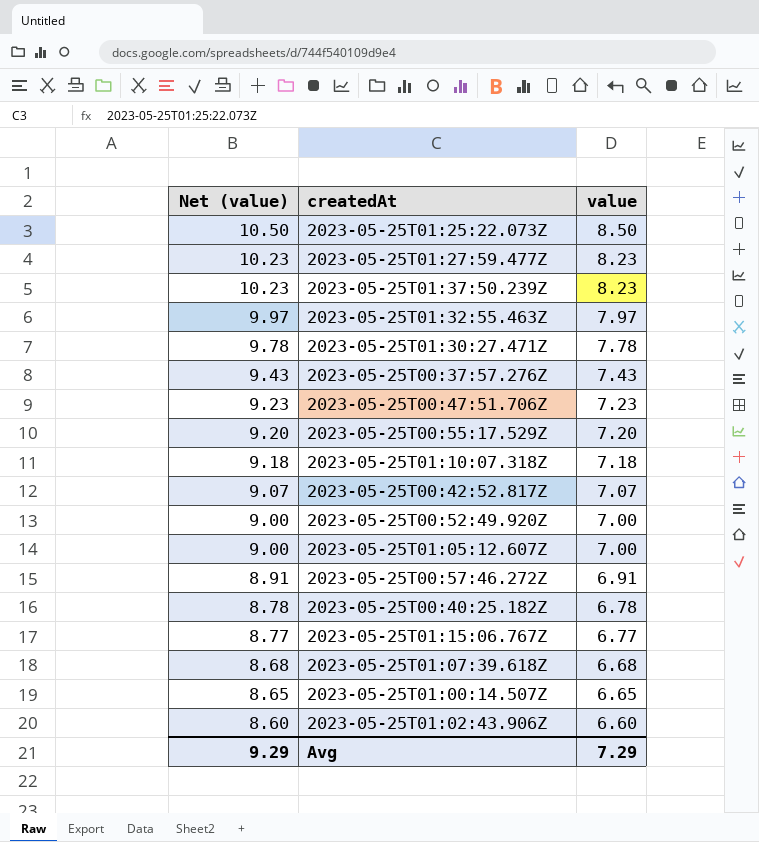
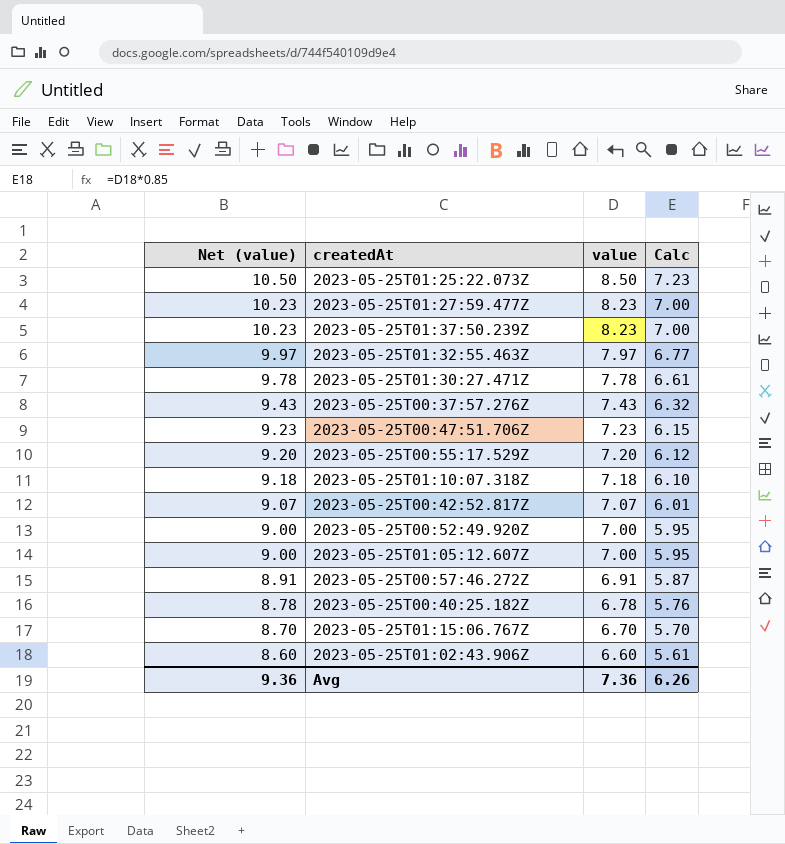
column Calc | formula: none -> [value] * 0.85
row 2023-05-25T01:07:39.618Z: 8.68 | 6.68 -> none
row 2023-05-25T01:00:14.507Z: 8.65 | 6.65 -> none
2023-05-25T01:15:06.767Z | Net (value): 8.77 -> 8.70
2023-05-25T01:15:06.767Z | value: 6.77 -> 6.70
Avg | Net (value): 9.29 -> 9.36
Avg | value: 7.29 -> 7.36

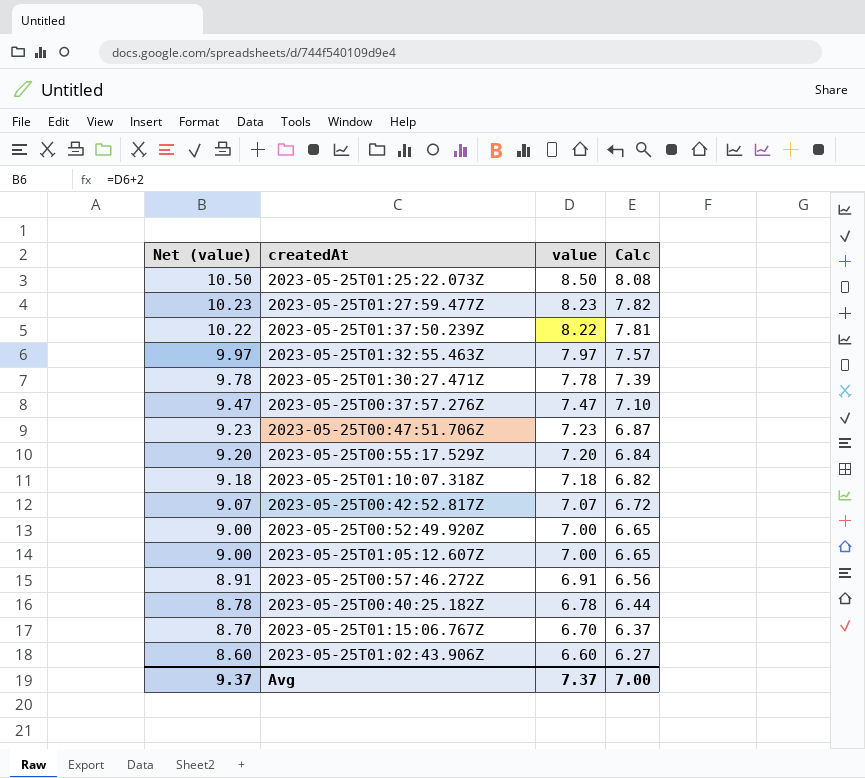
column Calc | formula: [value] * 0.85 -> [value] * 0.95
2023-05-25T01:37:50.239Z | Net (value): 10.23 -> 10.22
2023-05-25T01:37:50.239Z | value: 8.23 -> 8.22
2023-05-25T00:37:57.276Z | Net (value): 9.43 -> 9.47
2023-05-25T00:37:57.276Z | value: 7.43 -> 7.47
Avg | Net (value): 9.36 -> 9.37
Avg | value: 7.36 -> 7.37
Avg | Calc: 6.26 -> 7.00

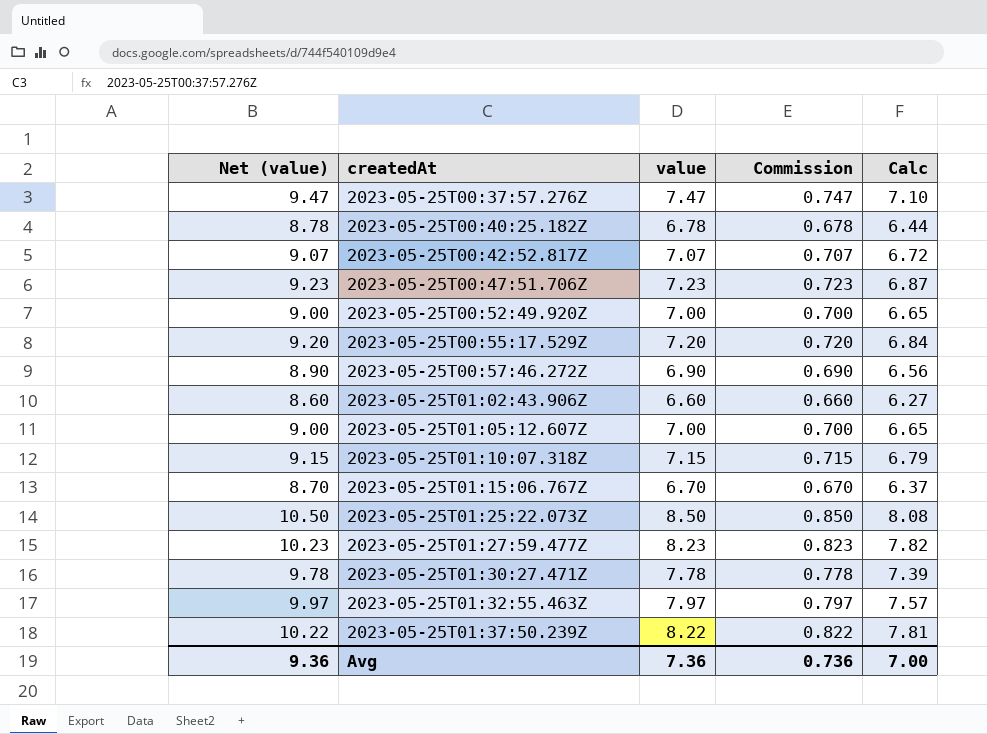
row order: Net (value) descending -> createdAt ascending
column Commission | formula: none -> [value] * 0.1
2023-05-25T00:57:46.272Z | Net (value): 8.91 -> 8.90
2023-05-25T00:57:46.272Z | value: 6.91 -> 6.90
2023-05-25T01:10:07.318Z | Net (value): 9.18 -> 9.15
2023-05-25T01:10:07.318Z | value: 7.18 -> 7.15
2023-05-25T01:10:07.318Z | Calc: 6.82 -> 6.79
Avg | Net (value): 9.37 -> 9.36
Avg | value: 7.37 -> 7.36

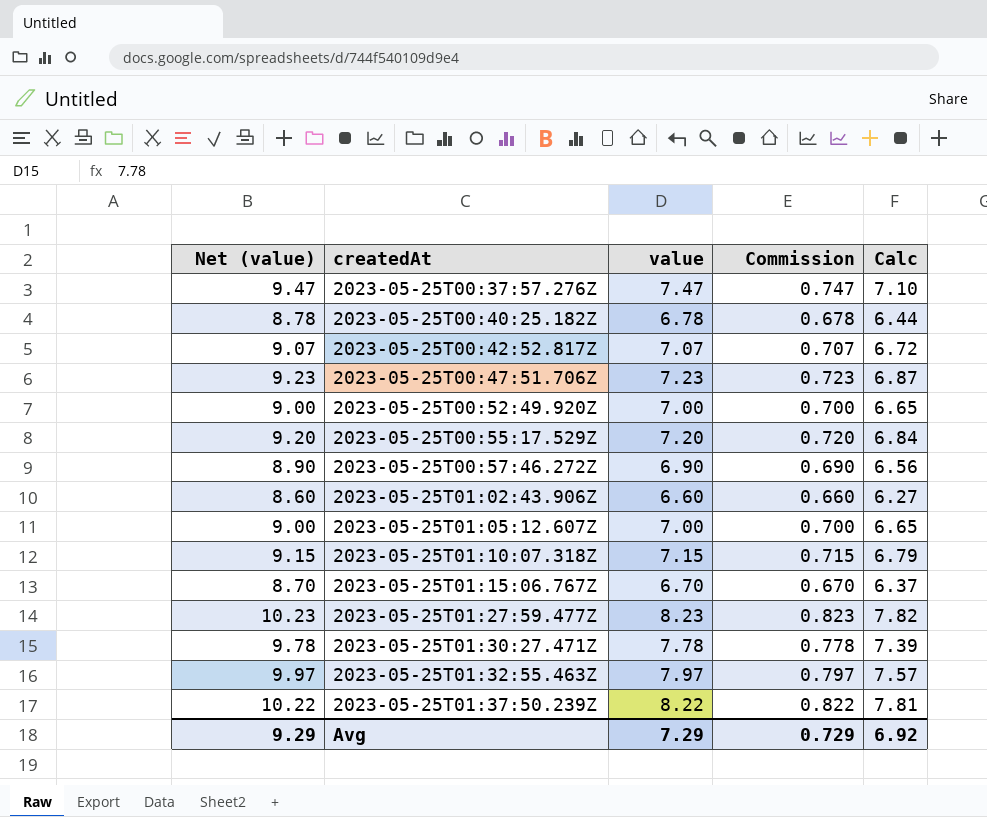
row 2023-05-25T01:25:22.073Z: 10.50 | 8.50 | 0.850 | 8.08 -> none
Avg | Net (value): 9.36 -> 9.29
Avg | value: 7.36 -> 7.29
Avg | Commission: 0.736 -> 0.729
Avg | Calc: 7.00 -> 6.92

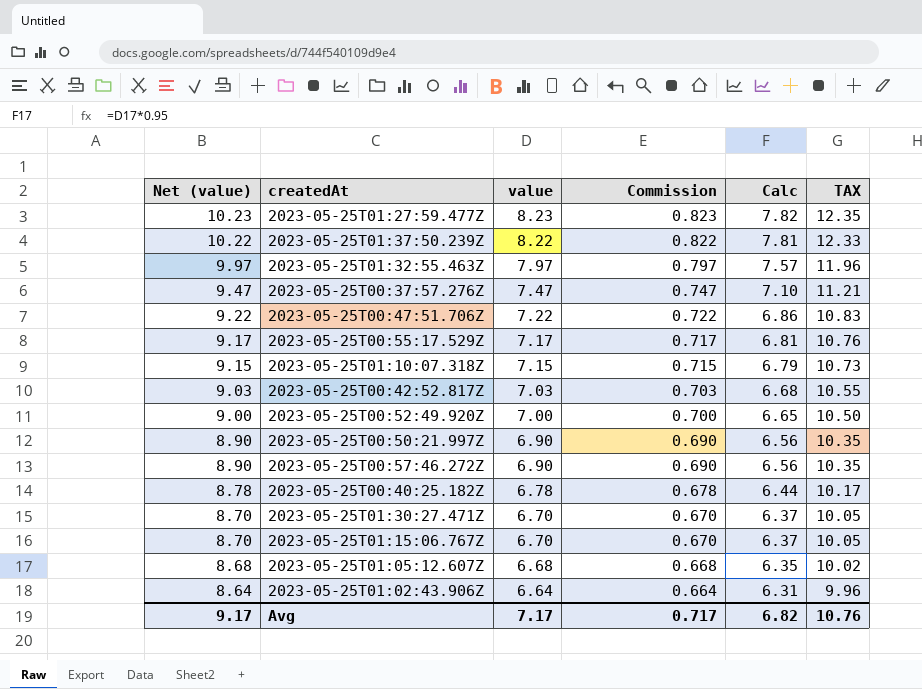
row order: createdAt ascending -> Net (value) descending
column TAX | formula: none -> [value] * 1.5
2023-05-25T00:47:51.706Z | Net (value): 9.23 -> 9.22
2023-05-25T00:47:51.706Z | value: 7.23 -> 7.22
2023-05-25T00:47:51.706Z | Commission: 0.723 -> 0.722
2023-05-25T00:47:51.706Z | Calc: 6.87 -> 6.86
2023-05-25T00:55:17.529Z | Net (value): 9.20 -> 9.17
2023-05-25T00:55:17.529Z | value: 7.20 -> 7.17
2023-05-25T00:55:17.529Z | Commission: 0.720 -> 0.717
2023-05-25T00:55:17.529Z | Calc: 6.84 -> 6.81
2023-05-25T00:42:52.817Z | Net (value): 9.07 -> 9.03
2023-05-25T00:42:52.817Z | value: 7.07 -> 7.03
2023-05-25T00:42:52.817Z | Commission: 0.707 -> 0.703
2023-05-25T00:42:52.817Z | Calc: 6.72 -> 6.68
row 2023-05-25T00:50:21.997Z: none -> 8.90 | 6.90 | 0.690 | 6.56 | 10.35
2023-05-25T01:30:27.471Z | Net (value): 9.78 -> 8.70
2023-05-25T01:30:27.471Z | value: 7.78 -> 6.70
2023-05-25T01:30:27.471Z | Commission: 0.778 -> 0.670
2023-05-25T01:30:27.471Z | Calc: 7.39 -> 6.37
2023-05-25T01:05:12.607Z | Net (value): 9.00 -> 8.68
2023-05-25T01:05:12.607Z | value: 7.00 -> 6.68
2023-05-25T01:05:12.607Z | Commission: 0.700 -> 0.668
2023-05-25T01:05:12.607Z | Calc: 6.65 -> 6.35
2023-05-25T01:02:43.906Z | Net (value): 8.60 -> 8.64
2023-05-25T01:02:43.906Z | value: 6.60 -> 6.64
2023-05-25T01:02:43.906Z | Commission: 0.660 -> 0.664
2023-05-25T01:02:43.906Z | Calc: 6.27 -> 6.31
Avg | Net (value): 9.29 -> 9.17
Avg | value: 7.29 -> 7.17
Avg | Commission: 0.729 -> 0.717
Avg | Calc: 6.92 -> 6.82

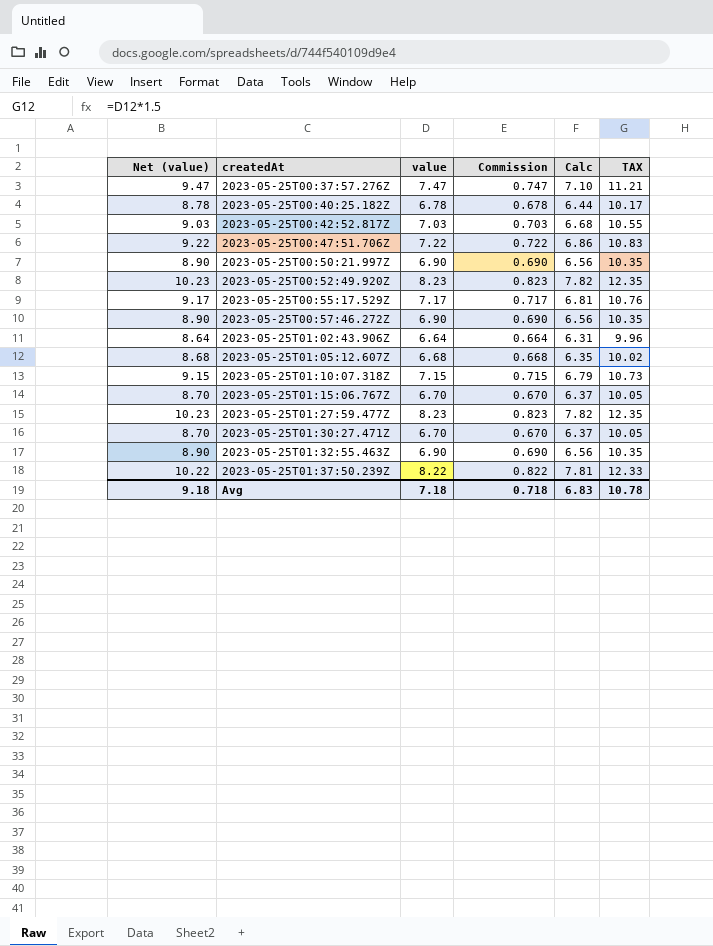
row order: Net (value) descending -> createdAt ascending
2023-05-25T00:52:49.920Z | Net (value): 9.00 -> 10.23
2023-05-25T00:52:49.920Z | value: 7.00 -> 8.23
2023-05-25T00:52:49.920Z | Commission: 0.700 -> 0.823
2023-05-25T00:52:49.920Z | Calc: 6.65 -> 7.82
2023-05-25T00:52:49.920Z | TAX: 10.50 -> 12.35
2023-05-25T01:32:55.463Z | Net (value): 9.97 -> 8.90
2023-05-25T01:32:55.463Z | value: 7.97 -> 6.90
2023-05-25T01:32:55.463Z | Commission: 0.797 -> 0.690
2023-05-25T01:32:55.463Z | Calc: 7.57 -> 6.56
2023-05-25T01:32:55.463Z | TAX: 11.96 -> 10.35
Avg | Net (value): 9.17 -> 9.18
Avg | value: 7.17 -> 7.18
Avg | Commission: 0.717 -> 0.718
Avg | Calc: 6.82 -> 6.83
Avg | TAX: 10.76 -> 10.78

